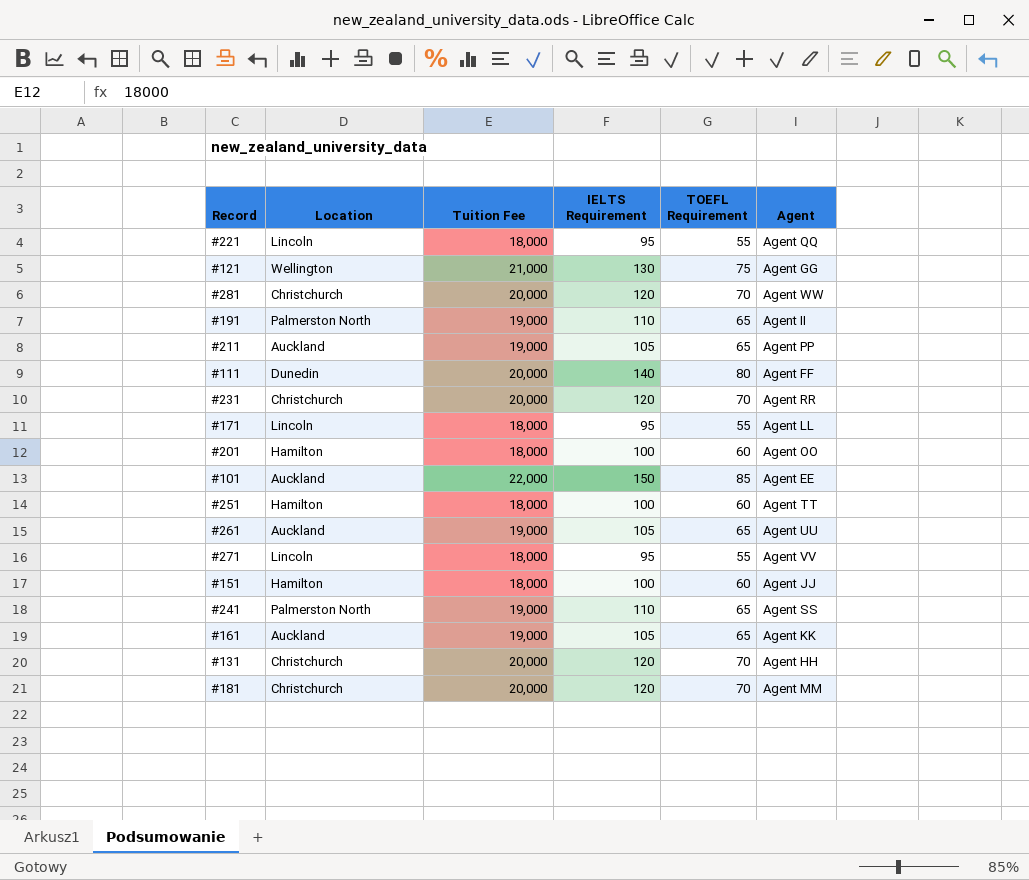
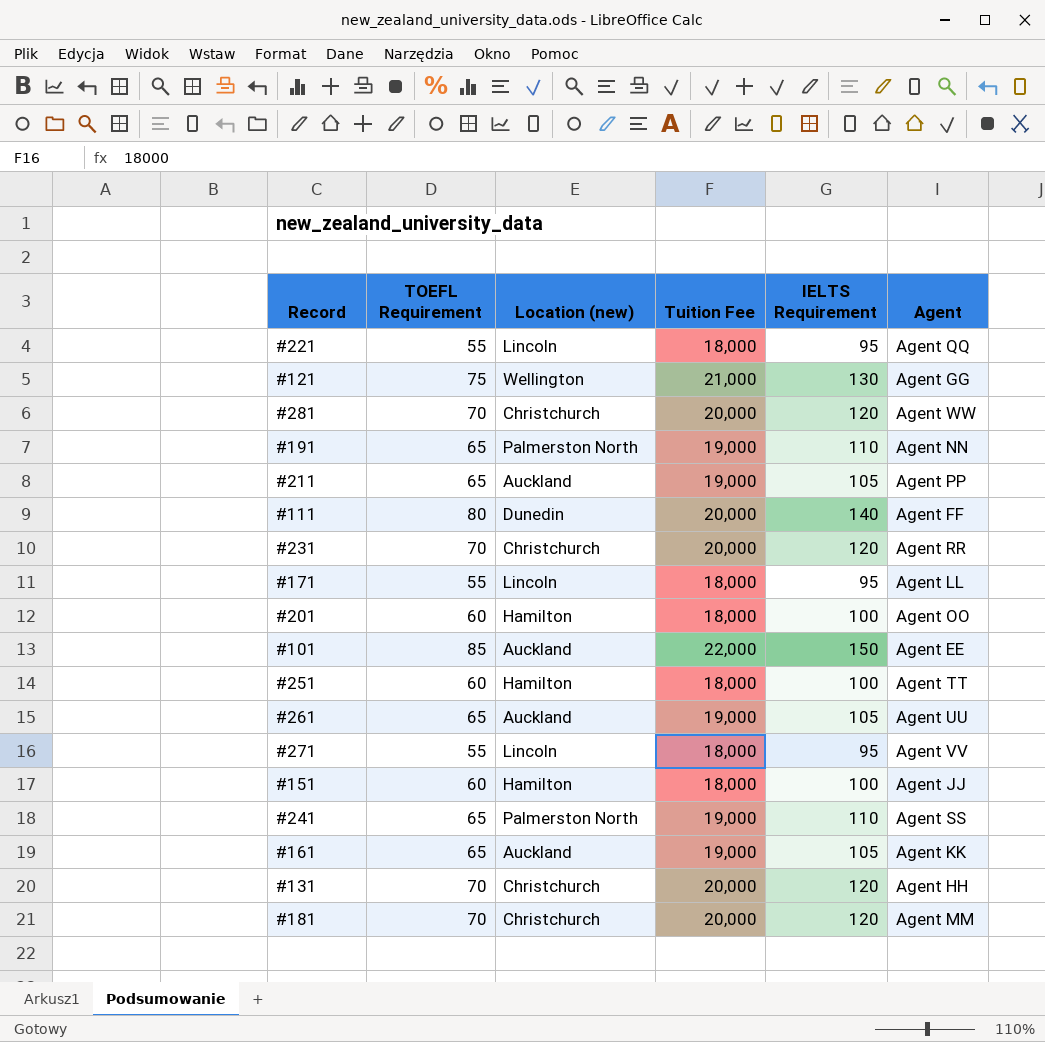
column TOEFL Requirement | position: 5 -> 2
column name: Location -> Location (new)
#191 | Agent: Agent II -> Agent NN

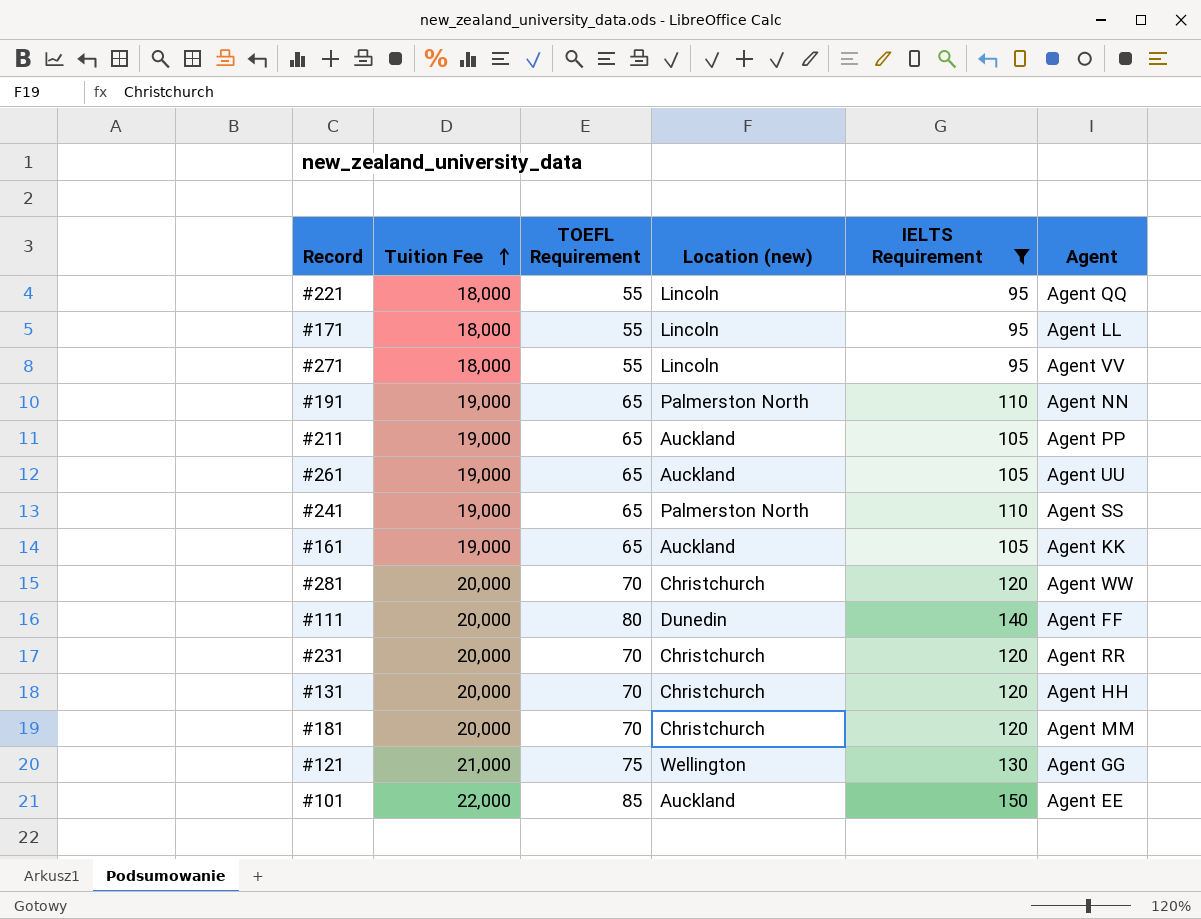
filter: none -> IELTS Requirement != 100
row order: none -> Tuition Fee ascending
column Tuition Fee | position: 4 -> 2

